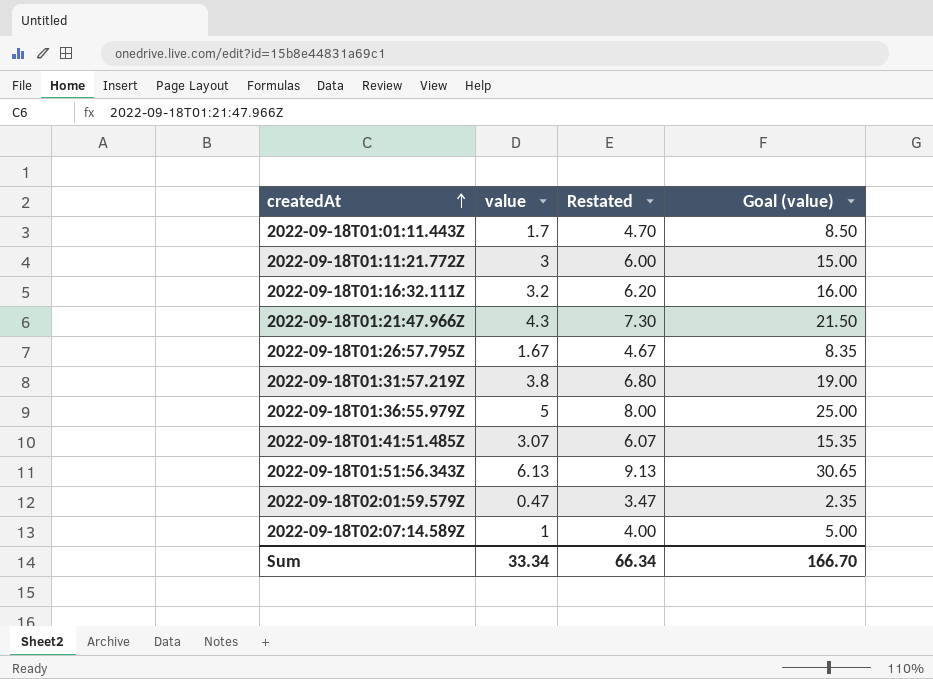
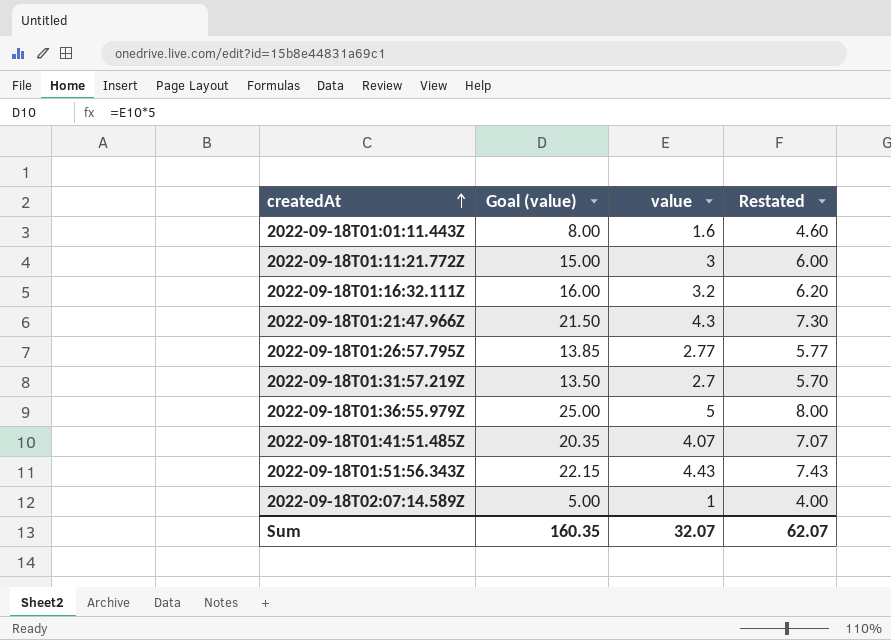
column Goal (value) | position: 4 -> 2
row 2022-09-18T02:01:59.579Z: 0.47 | 3.47 | 2.35 -> none
2022-09-18T01:01:11.443Z | Goal (value): 8.50 -> 8.00
2022-09-18T01:01:11.443Z | value: 1.7 -> 1.6
2022-09-18T01:01:11.443Z | Restated: 4.70 -> 4.60
2022-09-18T01:26:57.795Z | Goal (value): 8.35 -> 13.85
2022-09-18T01:26:57.795Z | value: 1.67 -> 2.77
2022-09-18T01:26:57.795Z | Restated: 4.67 -> 5.77
2022-09-18T01:31:57.219Z | Goal (value): 19.00 -> 13.50
2022-09-18T01:31:57.219Z | value: 3.8 -> 2.7
2022-09-18T01:31:57.219Z | Restated: 6.80 -> 5.70
2022-09-18T01:41:51.485Z | Goal (value): 15.35 -> 20.35
2022-09-18T01:41:51.485Z | value: 3.07 -> 4.07
2022-09-18T01:41:51.485Z | Restated: 6.07 -> 7.07
2022-09-18T01:51:56.343Z | Goal (value): 30.65 -> 22.15
2022-09-18T01:51:56.343Z | value: 6.13 -> 4.43
2022-09-18T01:51:56.343Z | Restated: 9.13 -> 7.43
Sum | Goal (value): 166.70 -> 160.35
Sum | value: 33.34 -> 32.07
Sum | Restated: 66.34 -> 62.07

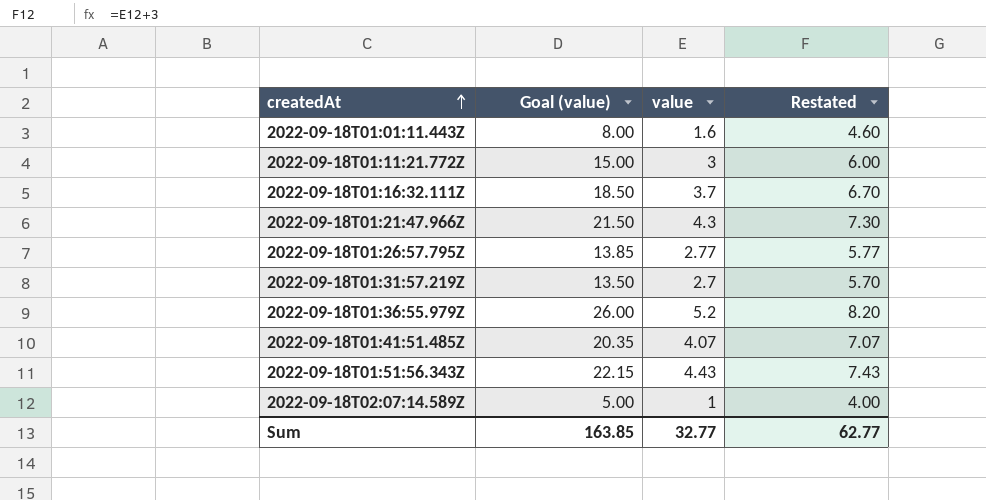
2022-09-18T01:16:32.111Z | Goal (value): 16.00 -> 18.50
2022-09-18T01:16:32.111Z | value: 3.2 -> 3.7
2022-09-18T01:16:32.111Z | Restated: 6.20 -> 6.70
2022-09-18T01:36:55.979Z | Goal (value): 25.00 -> 26.00
2022-09-18T01:36:55.979Z | value: 5 -> 5.2
2022-09-18T01:36:55.979Z | Restated: 8.00 -> 8.20
Sum | Goal (value): 160.35 -> 163.85
Sum | value: 32.07 -> 32.77
Sum | Restated: 62.07 -> 62.77

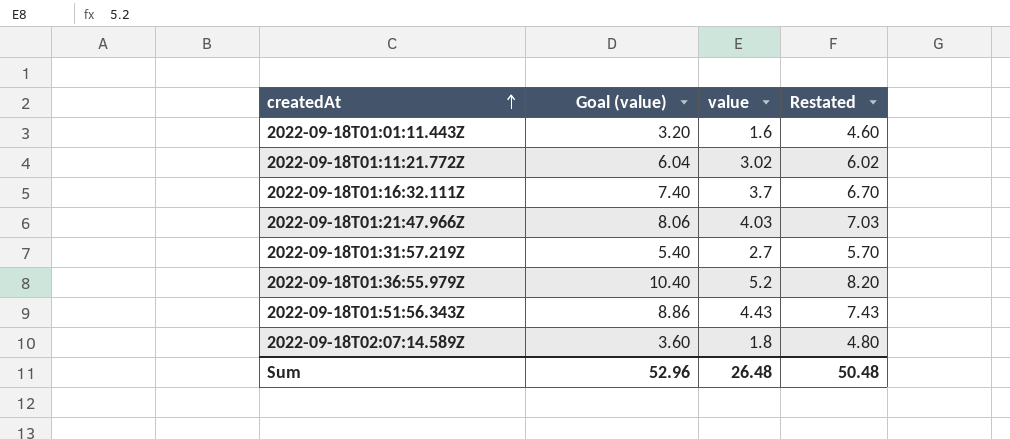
column Goal (value) | formula: [value] * 5 -> [value] * 2
row 2022-09-18T01:26:57.795Z: 13.85 | 2.77 | 5.77 -> none
row 2022-09-18T01:41:51.485Z: 20.35 | 4.07 | 7.07 -> none
2022-09-18T01:11:21.772Z | value: 3 -> 3.02
2022-09-18T01:11:21.772Z | Restated: 6.00 -> 6.02
2022-09-18T01:21:47.966Z | value: 4.3 -> 4.03
2022-09-18T01:21:47.966Z | Restated: 7.30 -> 7.03
2022-09-18T02:07:14.589Z | value: 1 -> 1.8
2022-09-18T02:07:14.589Z | Restated: 4.00 -> 4.80
Sum | Goal (value): 163.85 -> 52.96
Sum | value: 32.77 -> 26.48
Sum | Restated: 62.77 -> 50.48

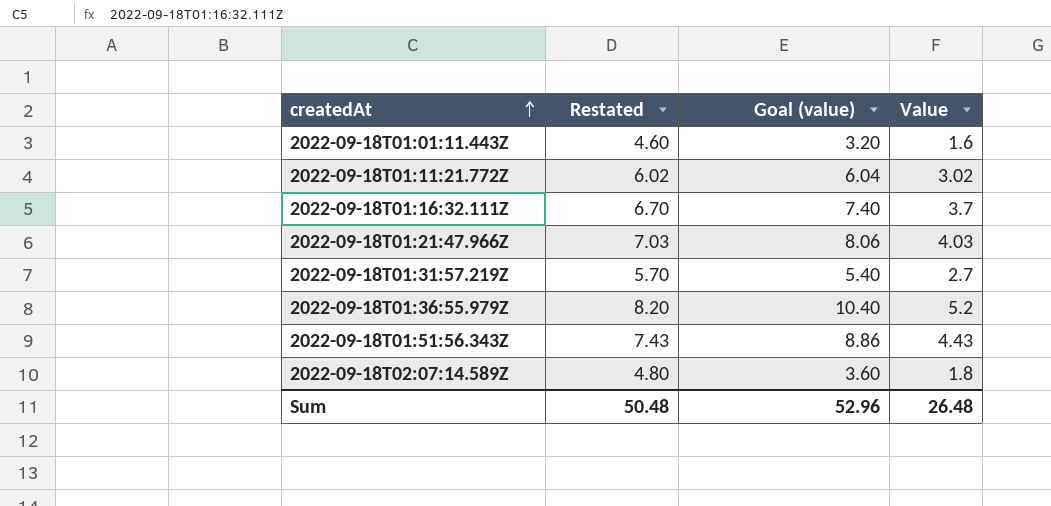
column Restated | position: 4 -> 2
column name: value -> Value

